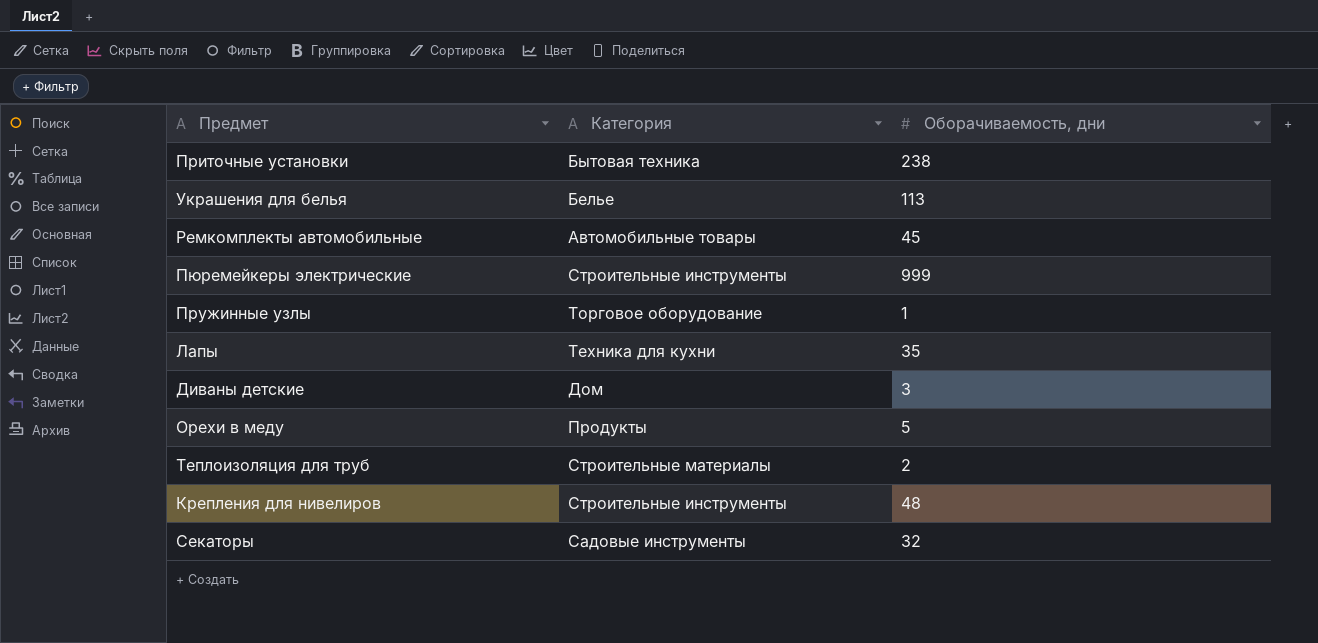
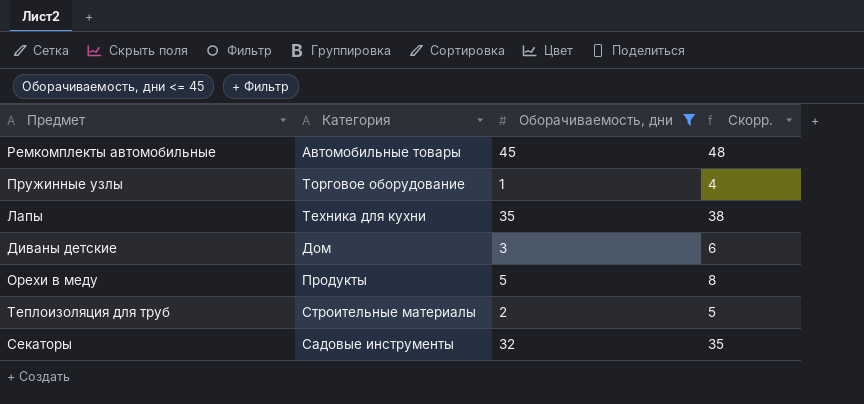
filter: none -> Оборачиваемость, дни <= 45
column Скорр. | formula: none -> [Оборачиваемость, дни] + 3

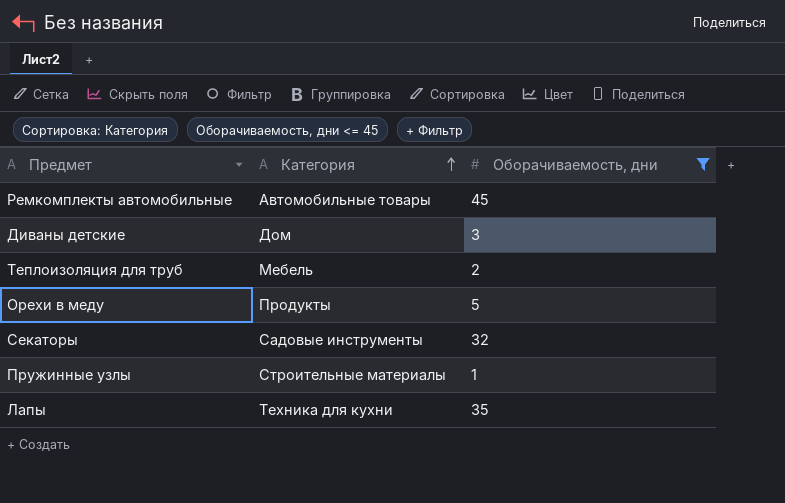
row order: none -> Категория ascending
column Скорр. | formula: [Оборачиваемость, дни] + 3 -> none
Теплоизоляция для труб | Категория: Строительные материалы -> Мебель
Пружинные узлы | Категория: Торговое оборудование -> Строительные материалы

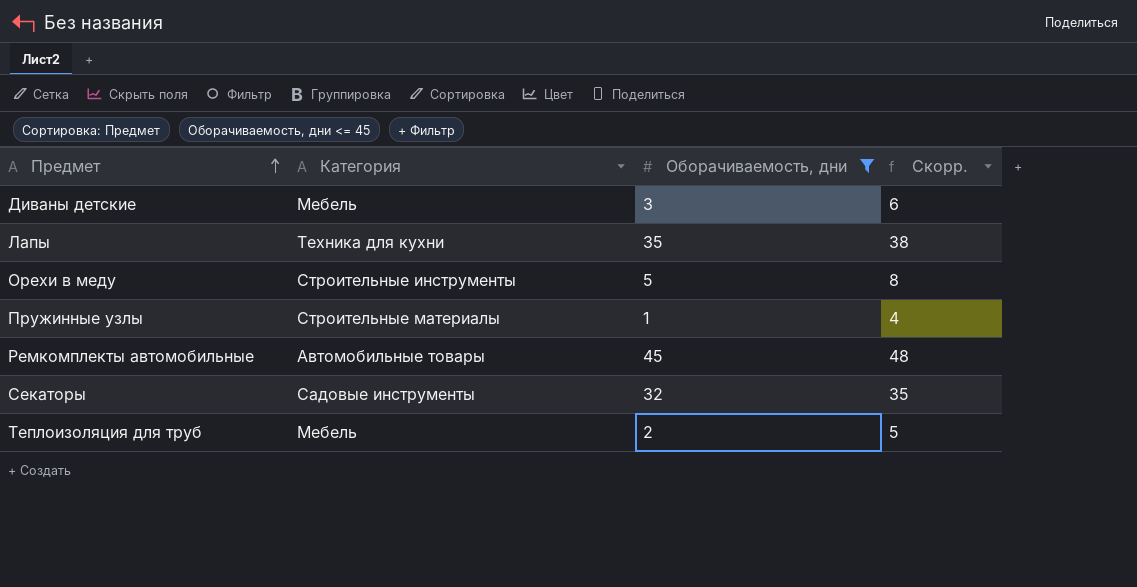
row order: Категория ascending -> Предмет ascending
column Скорр. | formula: none -> [Оборачиваемость, дни] + 3
Диваны детские | Категория: Дом -> Мебель
Орехи в меду | Категория: Продукты -> Строительные инструменты

